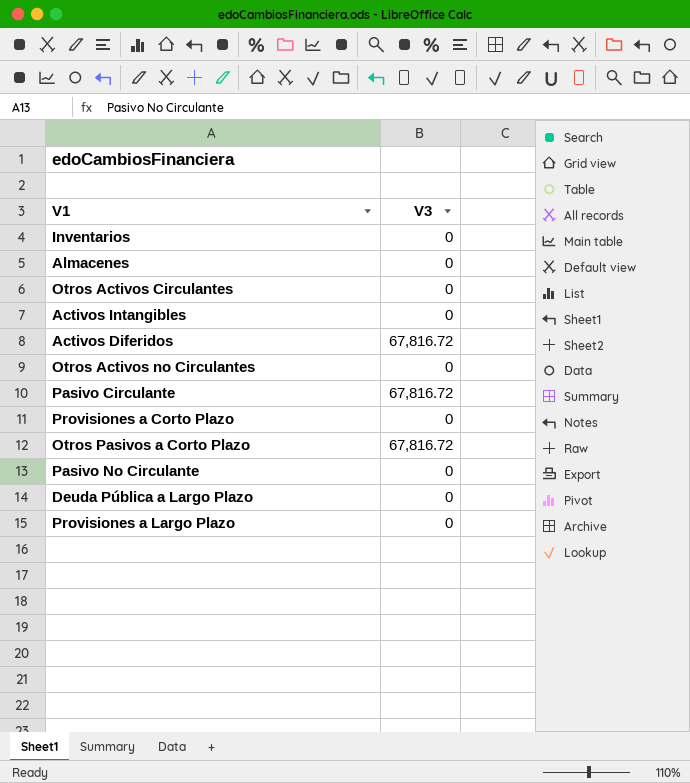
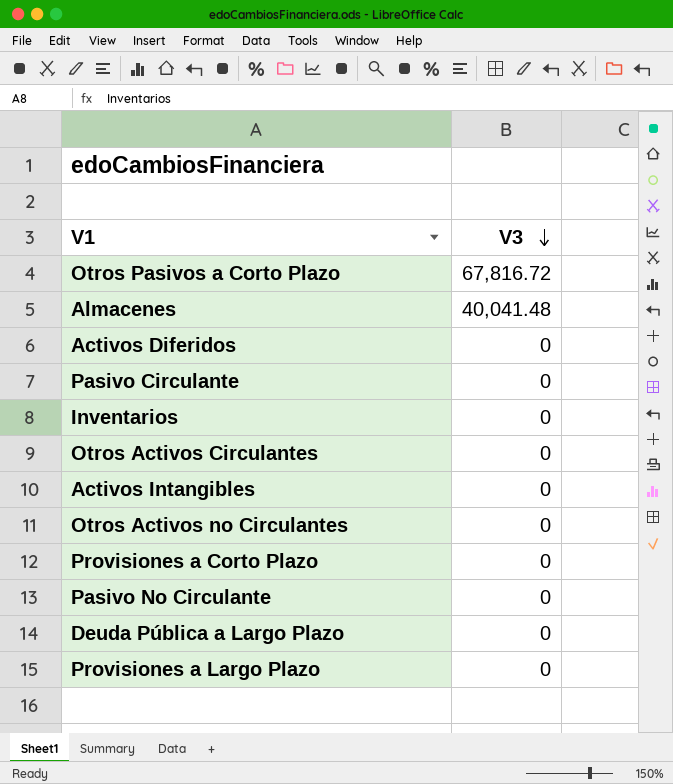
row order: none -> V3 descending
Almacenes | V3: 0 -> 40,041.48
Activos Diferidos | V3: 67,816.72 -> 0
Pasivo Circulante | V3: 67,816.72 -> 0

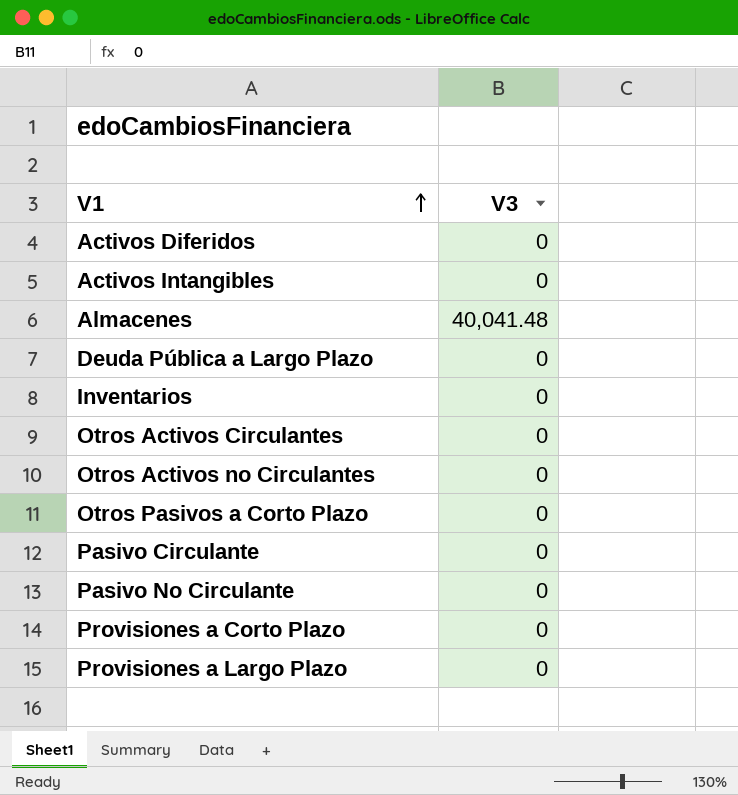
row order: V3 descending -> V1 ascending
Otros Pasivos a Corto Plazo | V3: 67,816.72 -> 0

